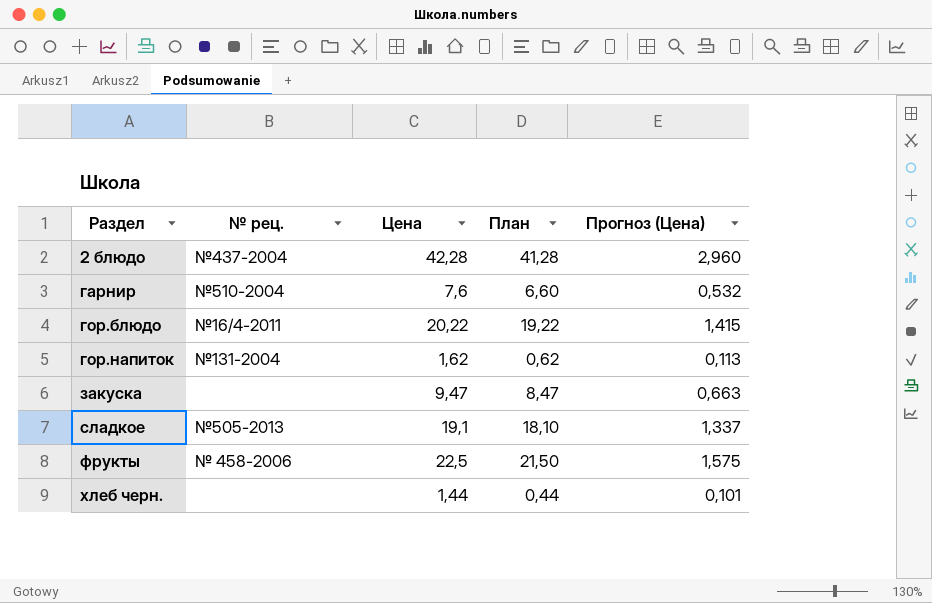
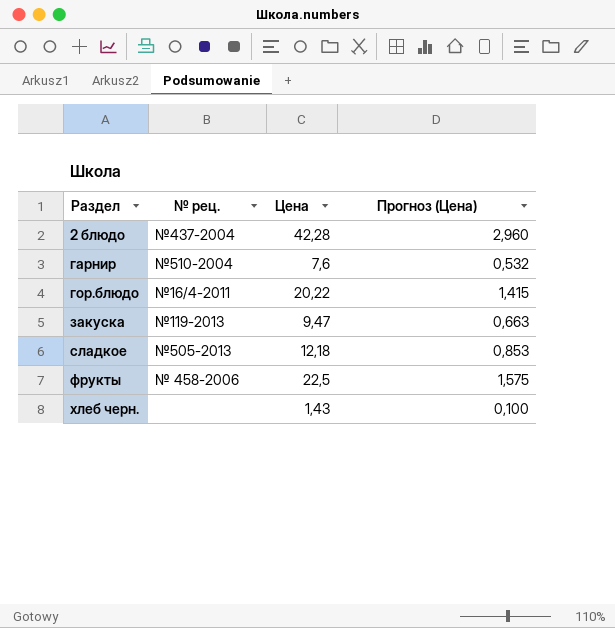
column План | formula: [Цена] - 1 -> none
row гор.напиток: №131-2004 | 1,62 | 0,62 | 0,113 -> none
закуска | № рец.: none -> №119-2013
сладкое | Цена: 19,1 -> 12,18
сладкое | Прогноз (Цена): 1,337 -> 0,853
хлеб черн. | Цена: 1,44 -> 1,43
хлеб черн. | Прогноз (Цена): 0,101 -> 0,100

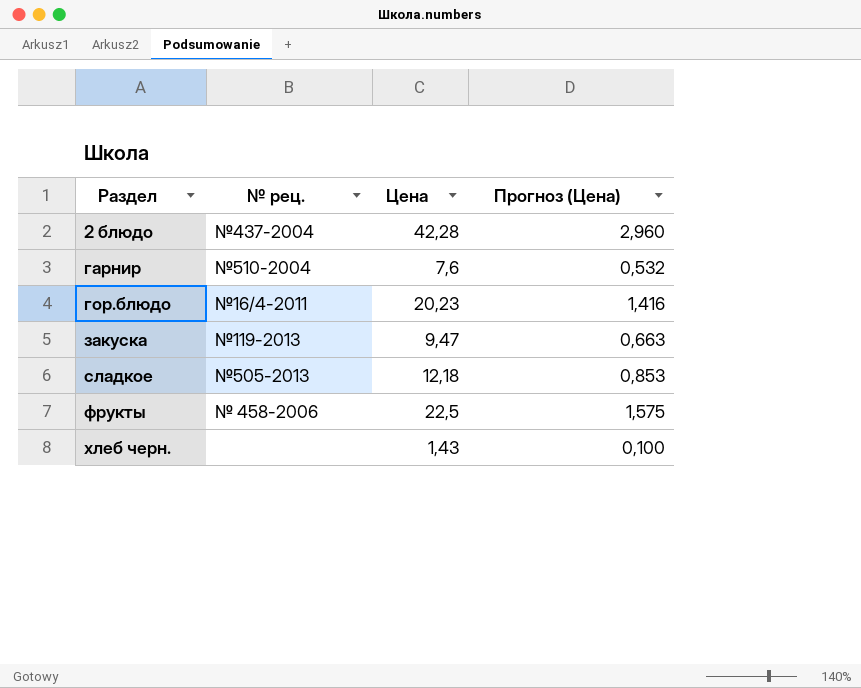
гор.блюдо | Цена: 20,22 -> 20,23
гор.блюдо | Прогноз (Цена): 1,415 -> 1,416

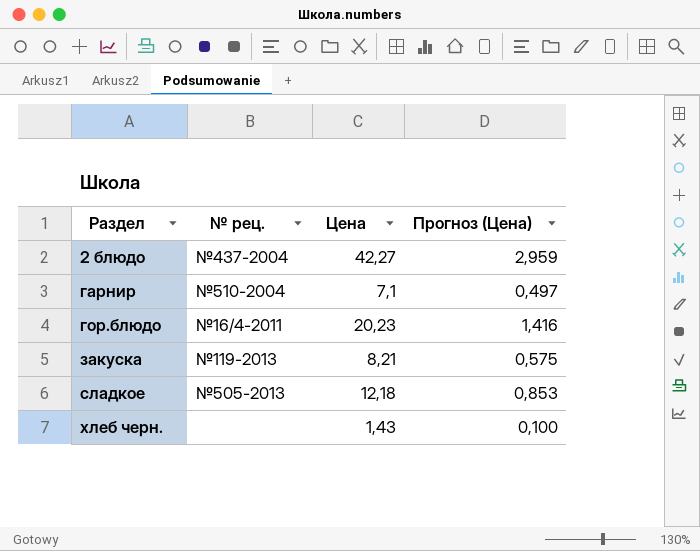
row фрукты: № 458-2006 | 22,5 | 1,575 -> none
2 блюдо | Цена: 42,28 -> 42,27
2 блюдо | Прогноз (Цена): 2,960 -> 2,959
гарнир | Цена: 7,6 -> 7,1
гарнир | Прогноз (Цена): 0,532 -> 0,497
закуска | Цена: 9,47 -> 8,21
закуска | Прогноз (Цена): 0,663 -> 0,575

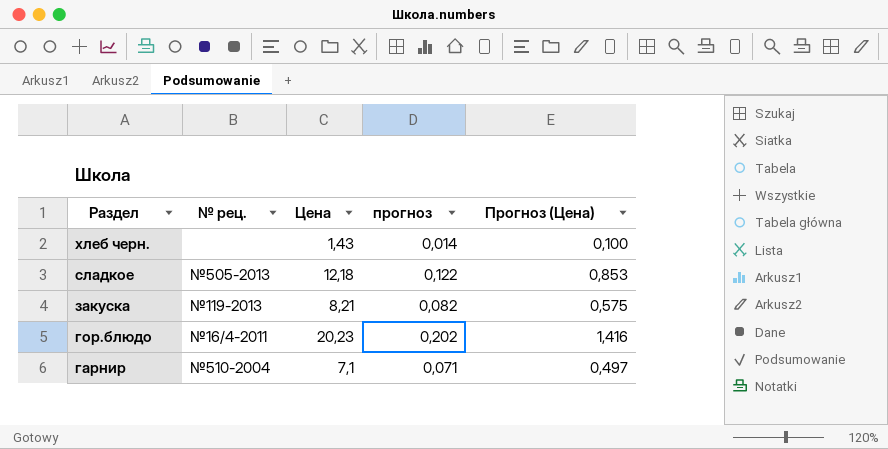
row order: Раздел ascending -> Раздел descending
column прогноз | formula: none -> [Цена] * 0,01
row 2 блюдо: №437-2004 | 42,27 | 2,959 -> none

